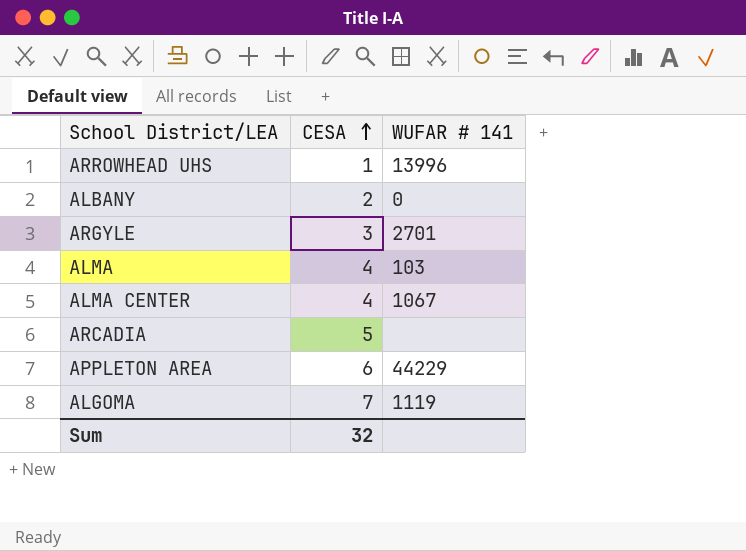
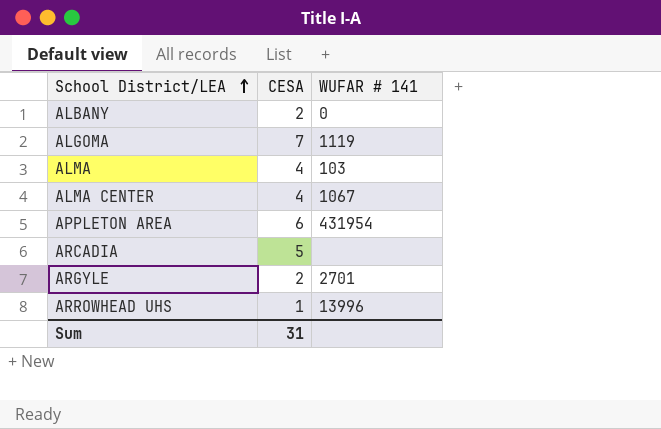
row order: CESA ascending -> School District/LEA ascending
APPLETON AREA | WUFAR # 141: 44229 -> 431954
ARGYLE | CESA: 3 -> 2
Sum | CESA: 32 -> 31

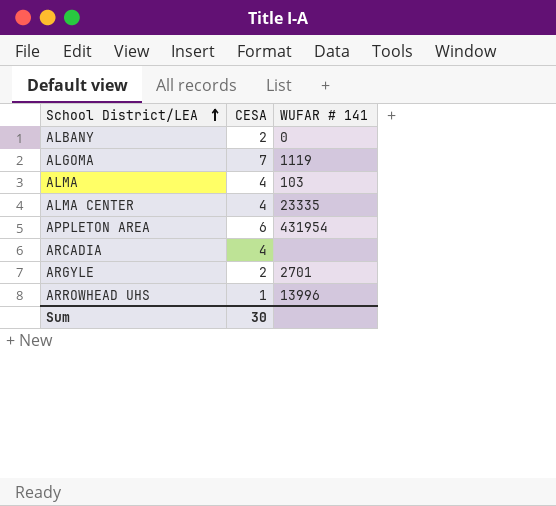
ALMA CENTER | WUFAR # 141: 1067 -> 23335
ARCADIA | CESA: 5 -> 4
Sum | CESA: 31 -> 30

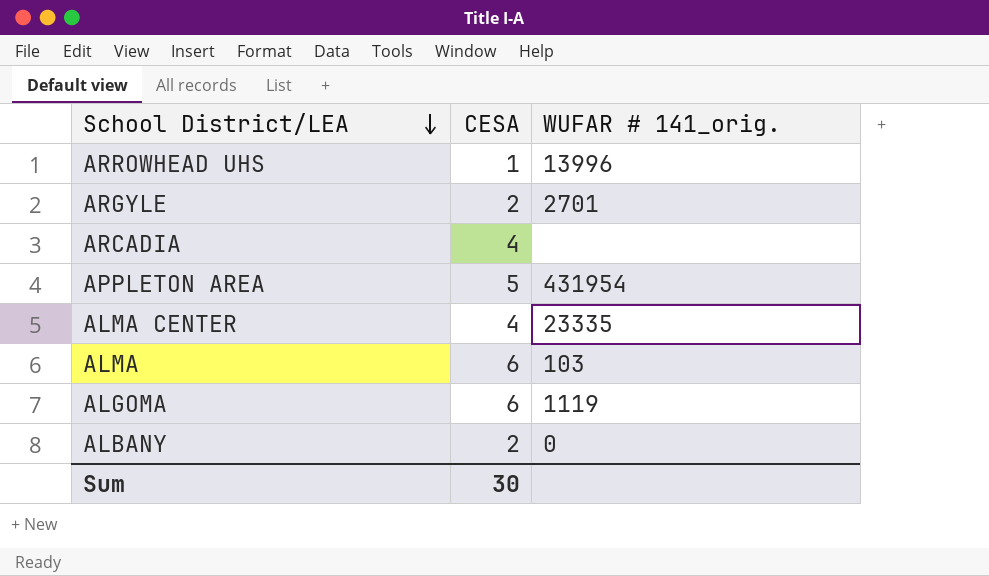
row order: School District/LEA ascending -> School District/LEA descending
column name: WUFAR # 141 -> WUFAR # 141_orig.
APPLETON AREA | CESA: 6 -> 5
ALMA | CESA: 4 -> 6
ALGOMA | CESA: 7 -> 6

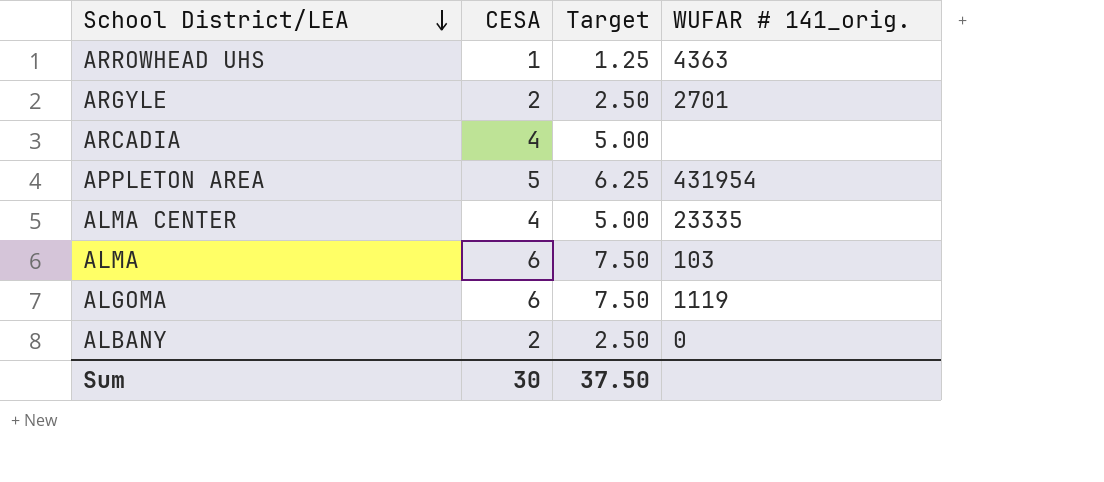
column Target | formula: none -> [CESA] * 1.25
ARROWHEAD UHS | WUFAR # 141_orig.: 13996 -> 4363

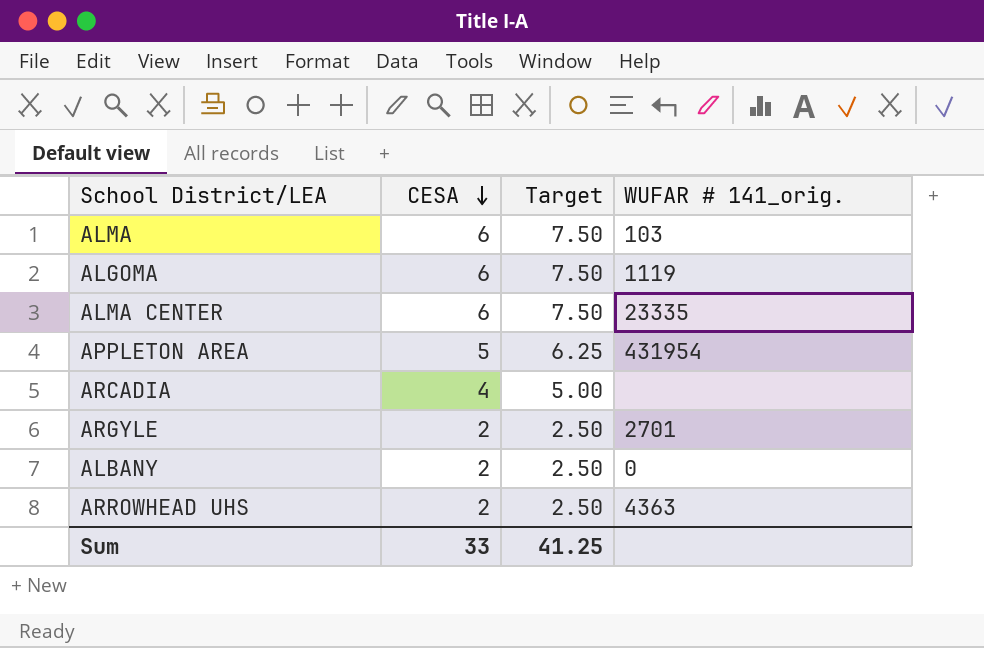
row order: School District/LEA descending -> CESA descending
ALMA CENTER | CESA: 4 -> 6
ALMA CENTER | Target: 5.00 -> 7.50
ARROWHEAD UHS | CESA: 1 -> 2
ARROWHEAD UHS | Target: 1.25 -> 2.50
Sum | CESA: 30 -> 33
Sum | Target: 37.50 -> 41.25

